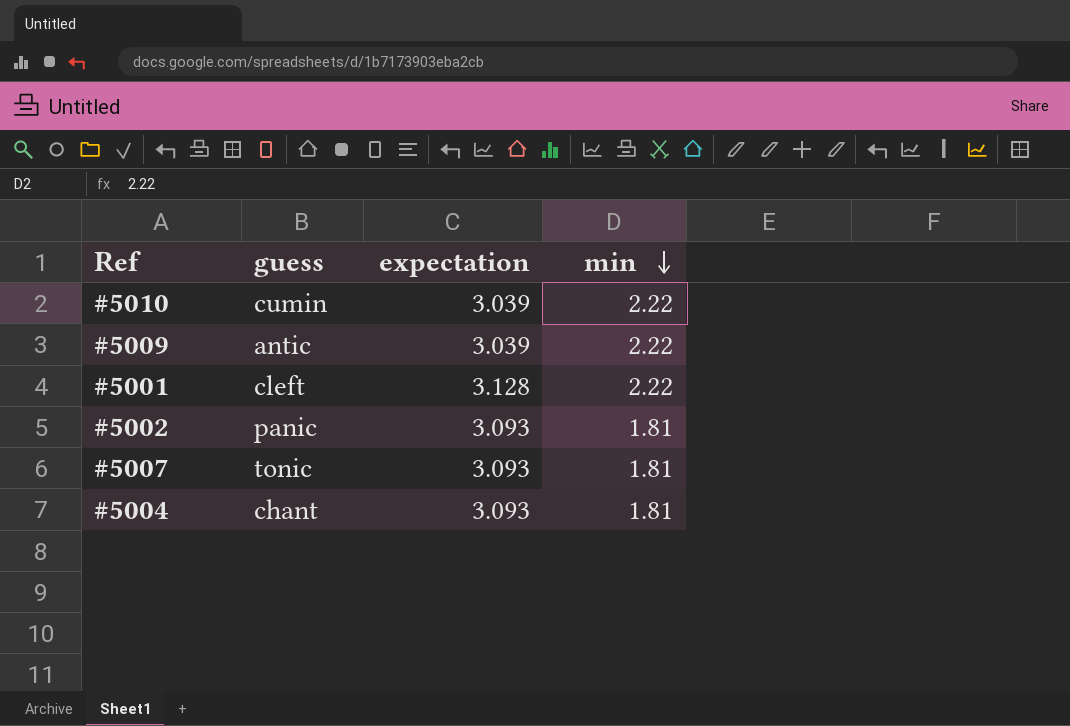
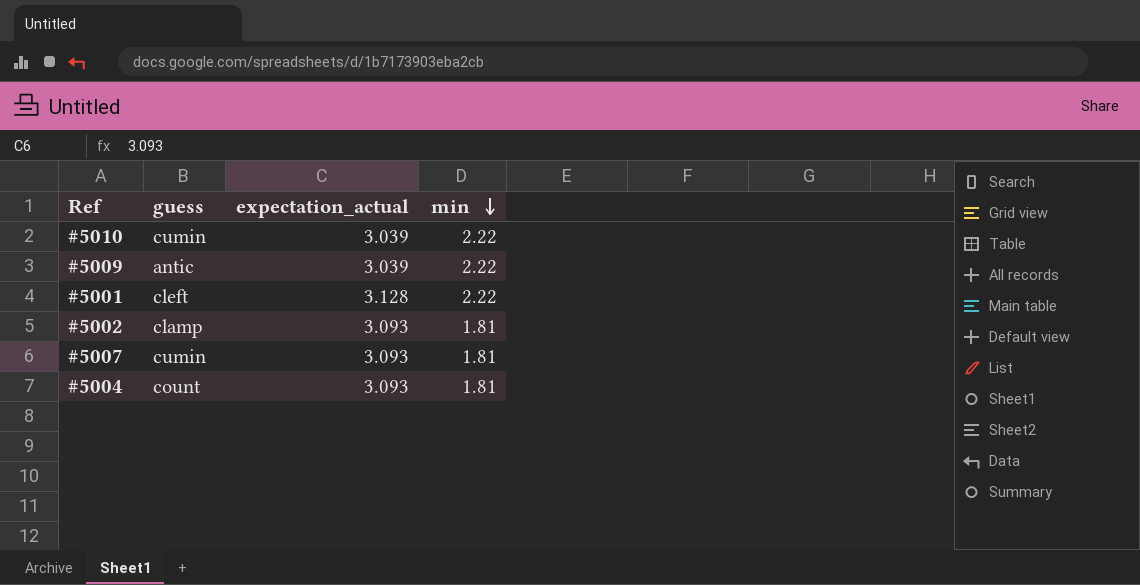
column name: expectation -> expectation_actual
#5002 | guess: panic -> clamp
#5007 | guess: tonic -> cumin
#5004 | guess: chant -> count

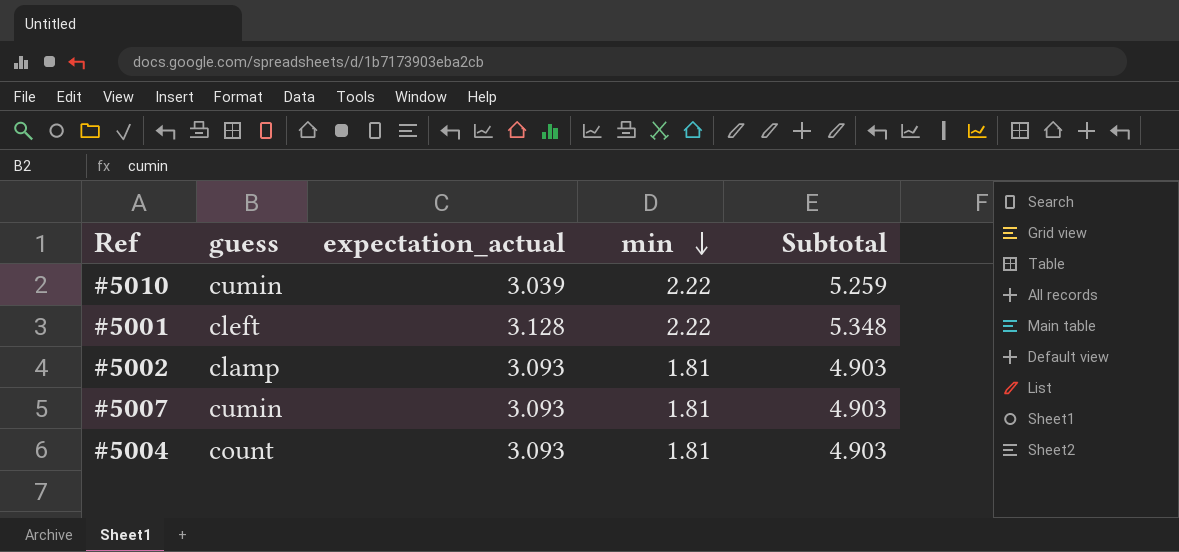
column Subtotal | formula: none -> [expectation_actual] + [min]
row #5009: antic | 3.039 | 2.22 -> none

